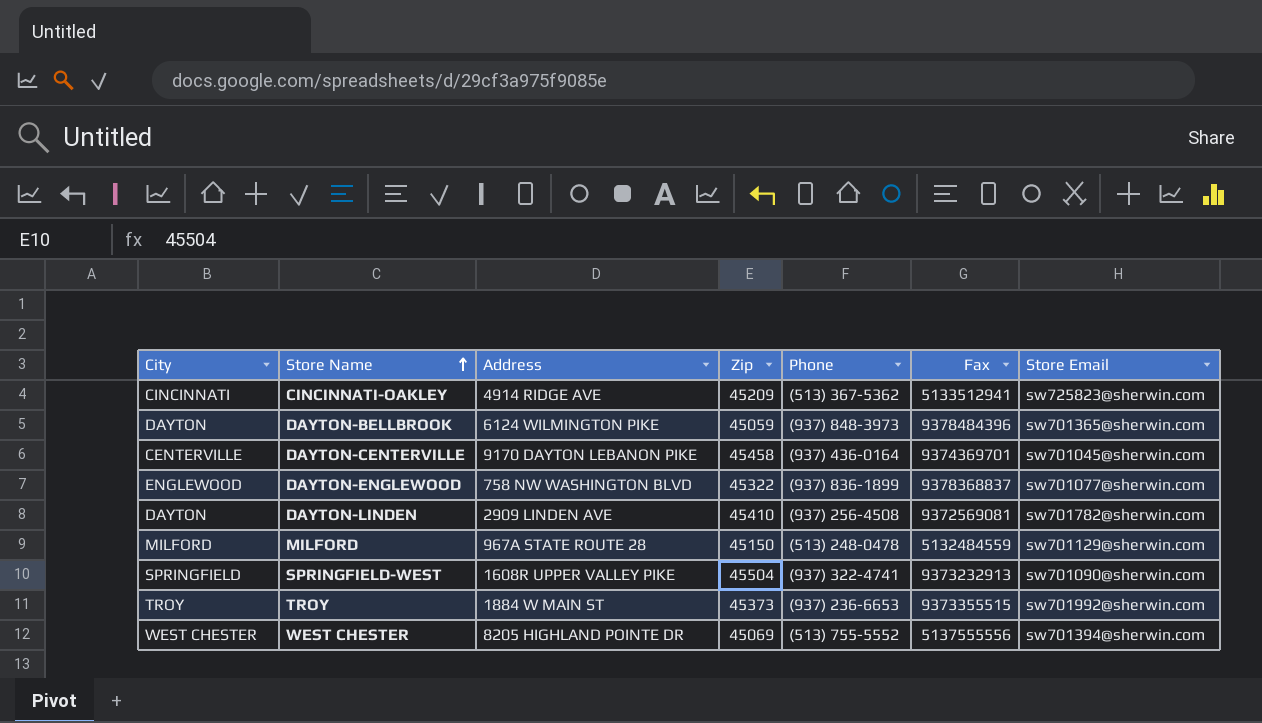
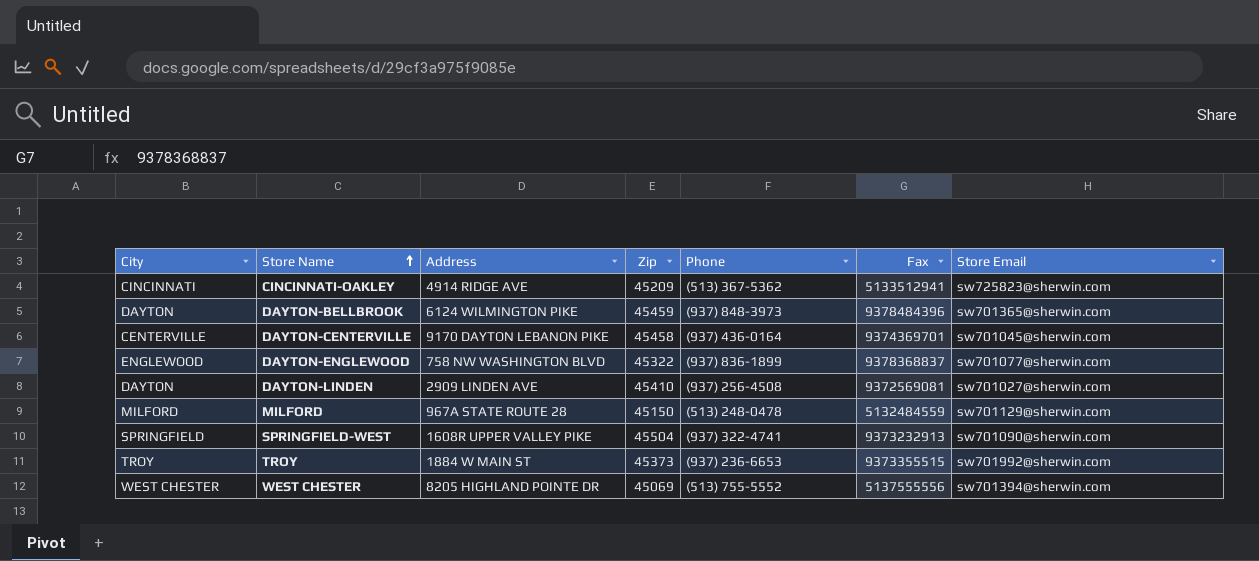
DAYTON-BELLBROOK | Zip: 45059 -> 45459
DAYTON-LINDEN | Store Email: sw701782@sherwin.com -> sw701027@sherwin.com

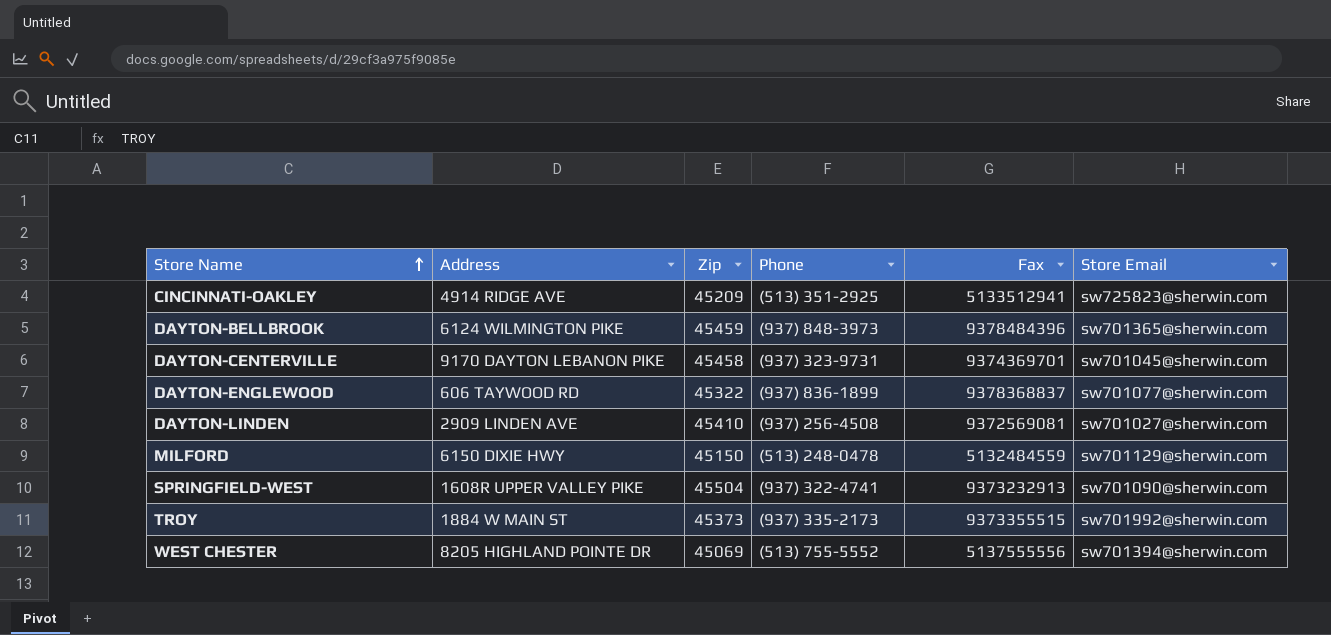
column City | position: 1 -> none
CINCINNATI-OAKLEY | Phone: (513) 367-5362 -> (513) 351-2925
DAYTON-CENTERVILLE | Phone: (937) 436-0164 -> (937) 323-9731
DAYTON-ENGLEWOOD | Address: 758 NW WASHINGTON BLVD -> 606 TAYWOOD RD
MILFORD | Address: 967A STATE ROUTE 28 -> 6150 DIXIE HWY
TROY | Phone: (937) 236-6653 -> (937) 335-2173

